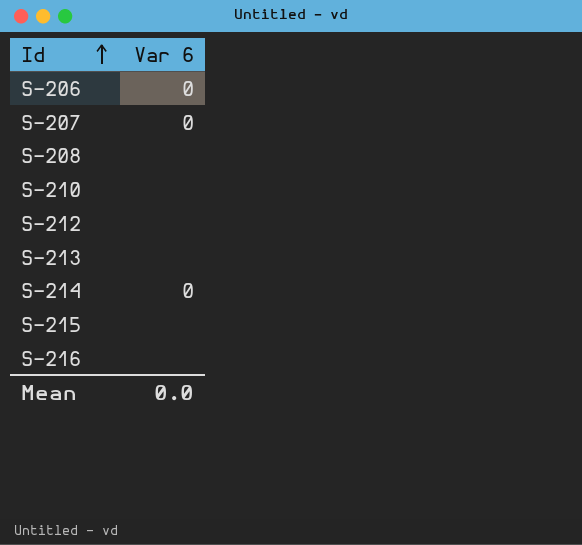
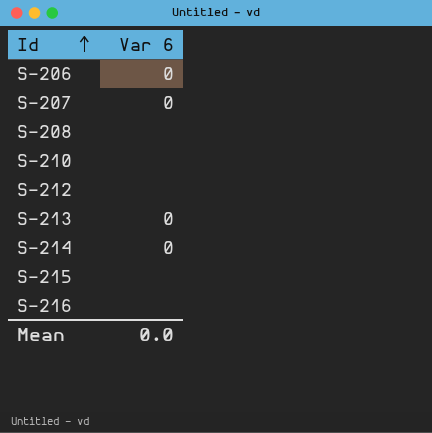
S-213 | Var 6: none -> 0

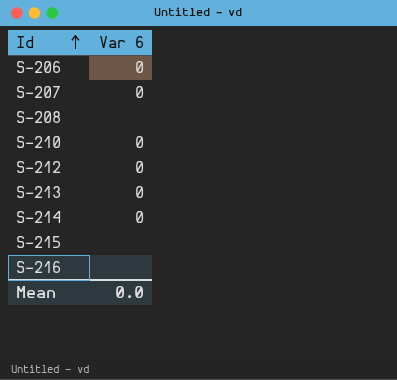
S-210 | Var 6: none -> 0
S-212 | Var 6: none -> 0

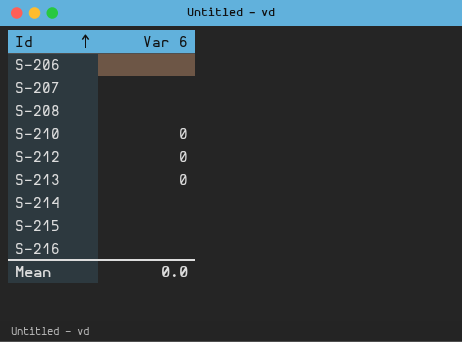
S-206 | Var 6: 0 -> none
S-207 | Var 6: 0 -> none
S-214 | Var 6: 0 -> none

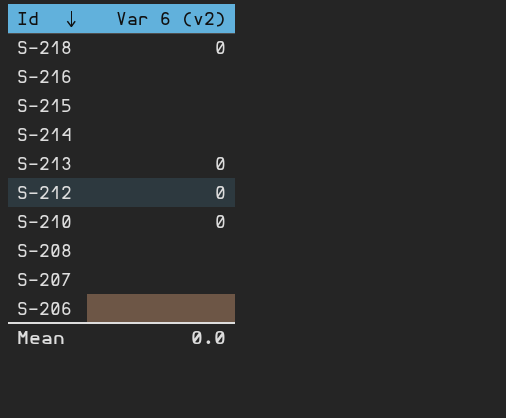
row order: Id ascending -> Id descending
column name: Var 6 -> Var 6 (v2)
row S-218: none -> 0

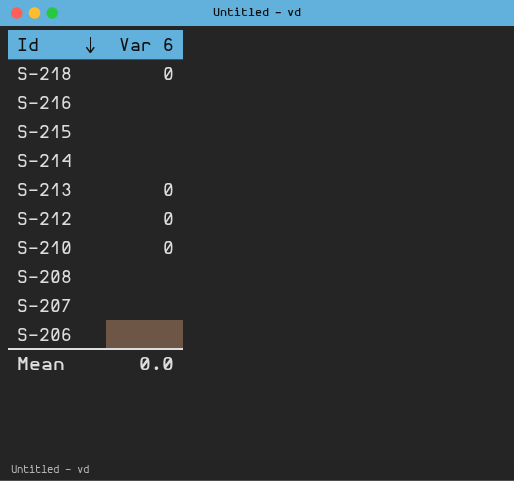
column name: Var 6 (v2) -> Var 6

